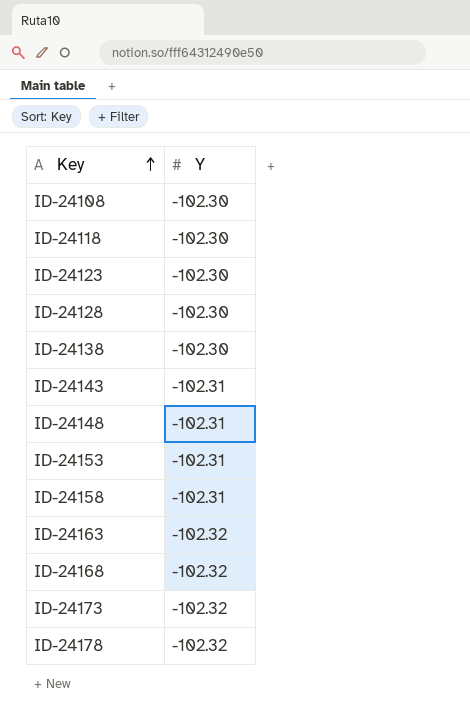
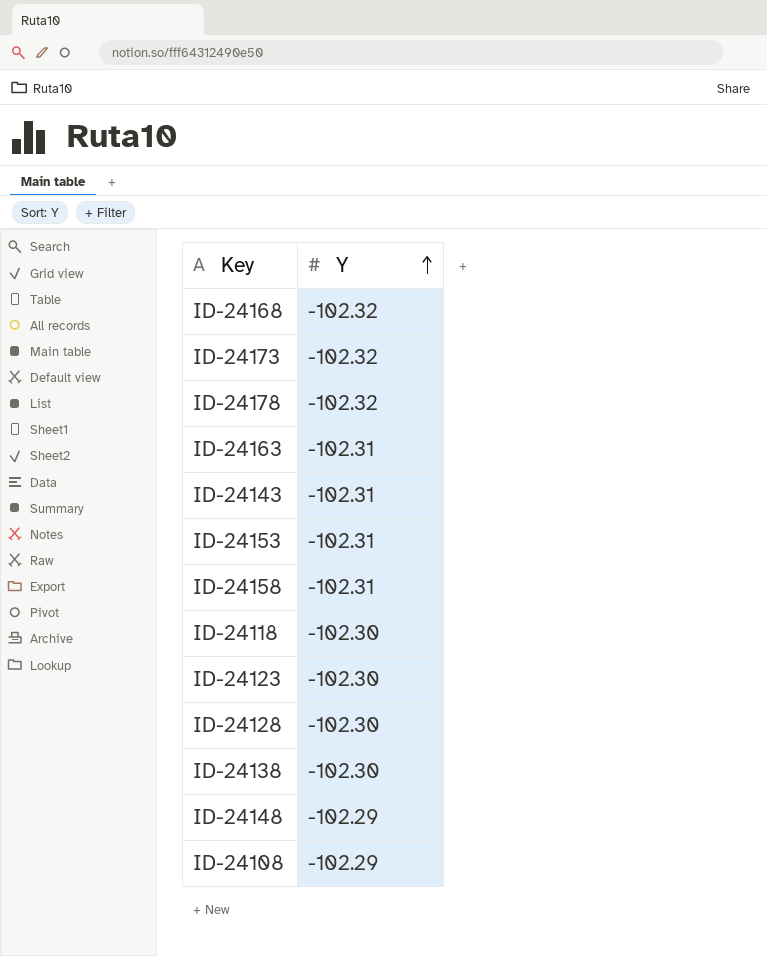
row order: Key ascending -> Y ascending
ID-24163 | Y: -102.32 -> -102.31
ID-24148 | Y: -102.31 -> -102.29
ID-24108 | Y: -102.30 -> -102.29

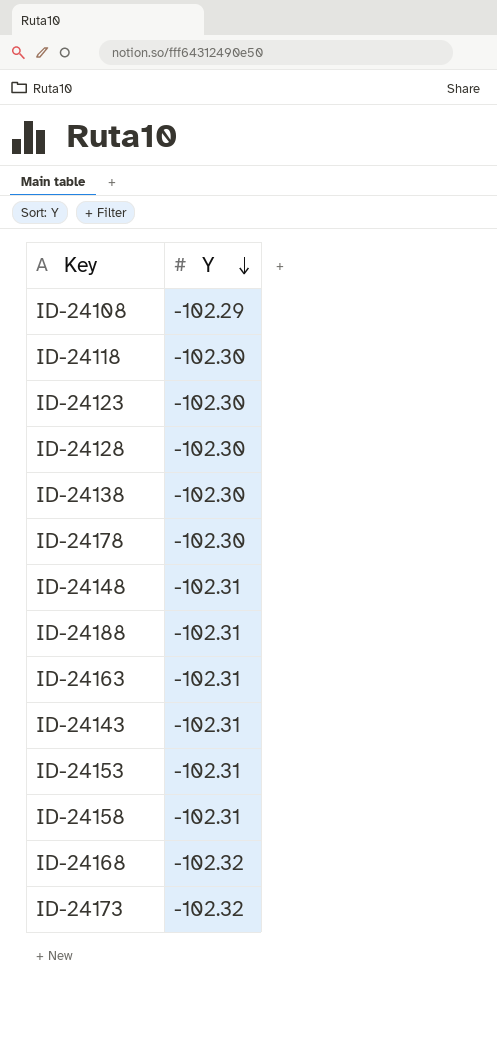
row order: Y ascending -> Y descending
ID-24178 | Y: -102.32 -> -102.30
ID-24148 | Y: -102.29 -> -102.31
row ID-24188: none -> -102.31

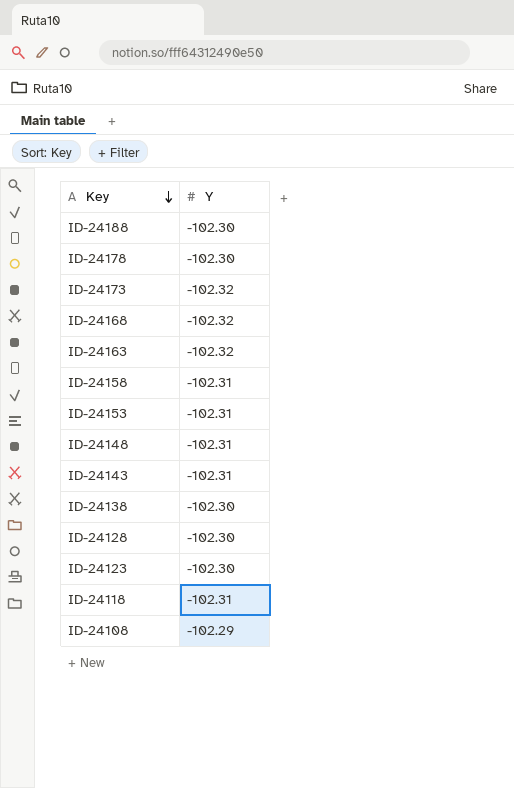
row order: Y descending -> Key descending
ID-24188 | Y: -102.31 -> -102.30
ID-24163 | Y: -102.31 -> -102.32
ID-24118 | Y: -102.30 -> -102.31

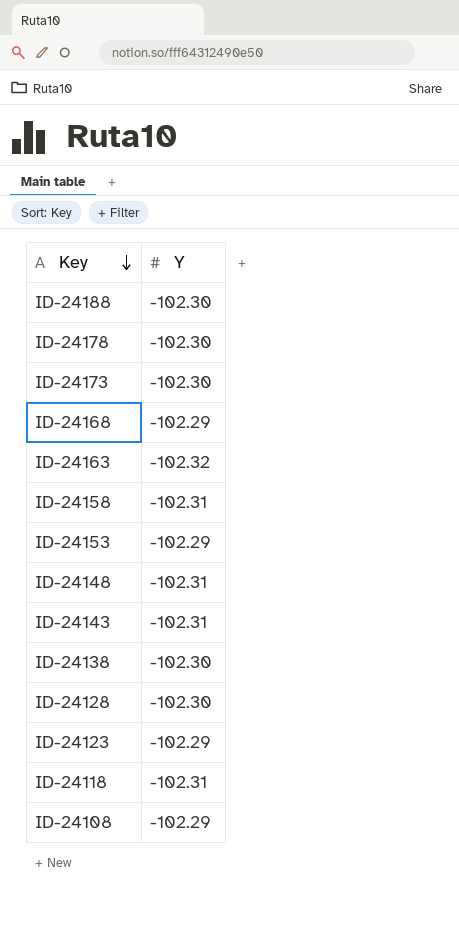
ID-24173 | Y: -102.32 -> -102.30
ID-24168 | Y: -102.32 -> -102.29
ID-24153 | Y: -102.31 -> -102.29
ID-24123 | Y: -102.30 -> -102.29

